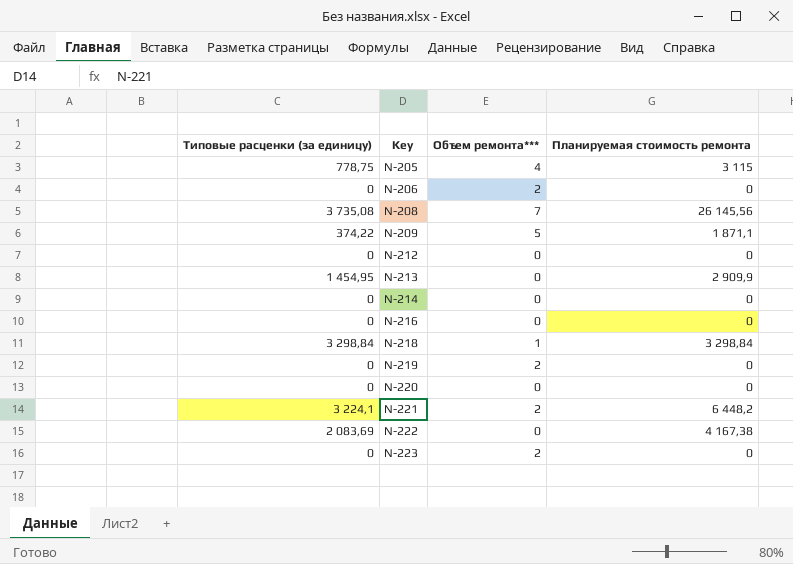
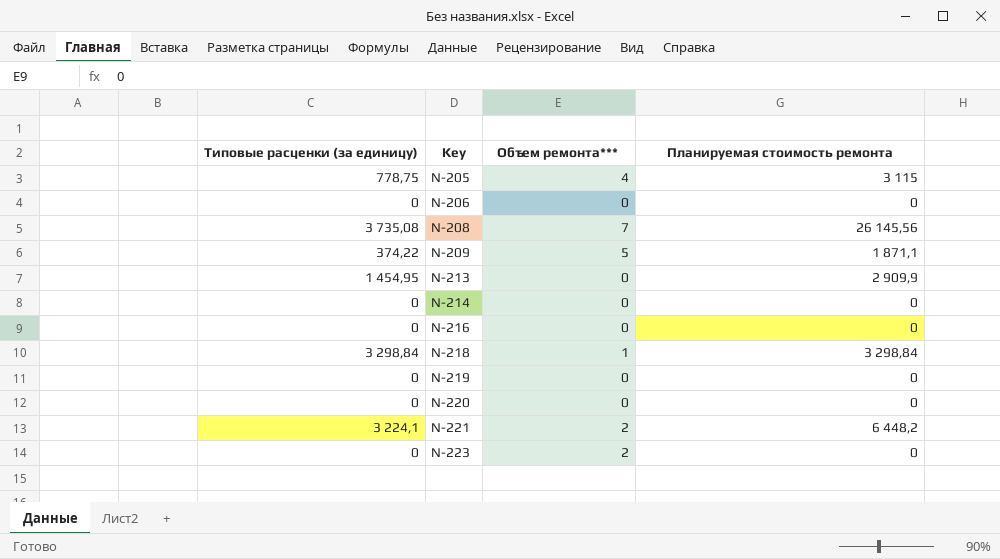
row N-212: 0 | 0 | 0 -> none
row N-222: 2 083,69 | 0 | 4 167,38 -> none
N-206 | Объем ремонта***: 2 -> 0
N-219 | Объем ремонта***: 2 -> 0

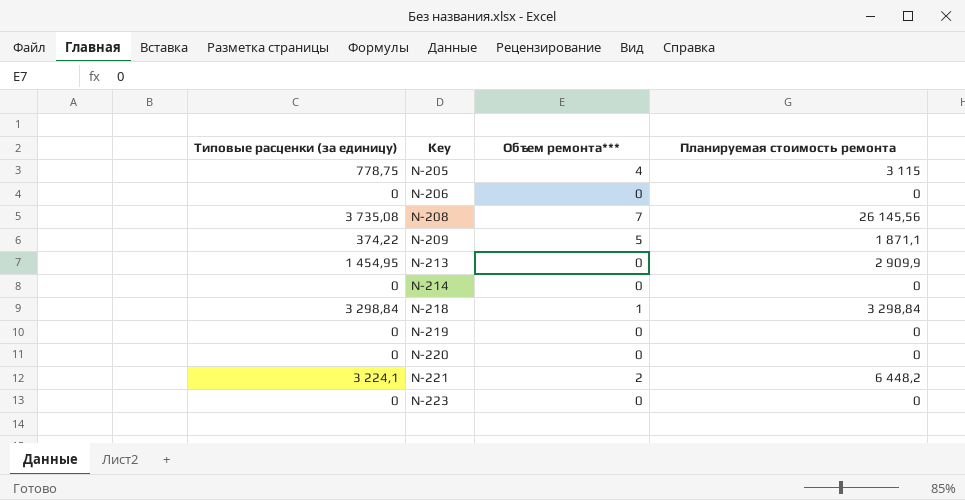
row N-216: 0 | 0 | 0 -> none
N-223 | Объем ремонта***: 2 -> 0

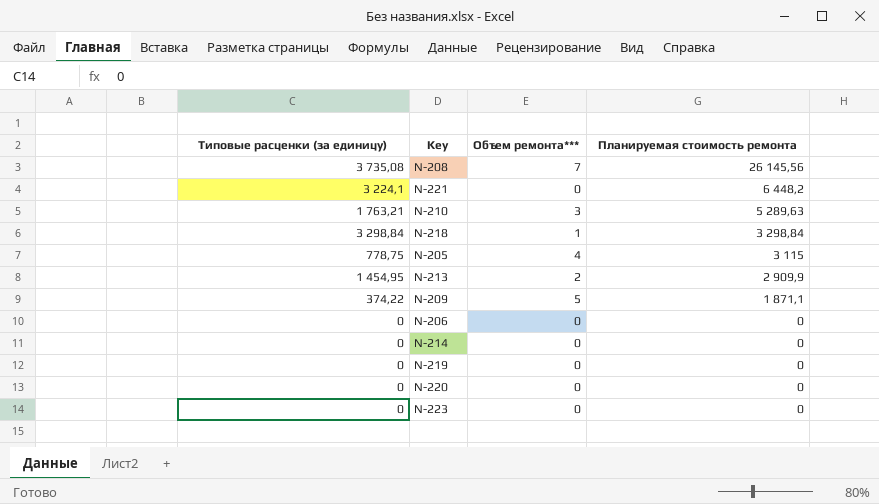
row order: Key ascending -> Планируемая стоимость ремонта descending
N-221 | Объем ремонта***: 2 -> 0
row N-210: none -> 1 763,21 | 3 | 5 289,63
N-213 | Объем ремонта***: 0 -> 2

